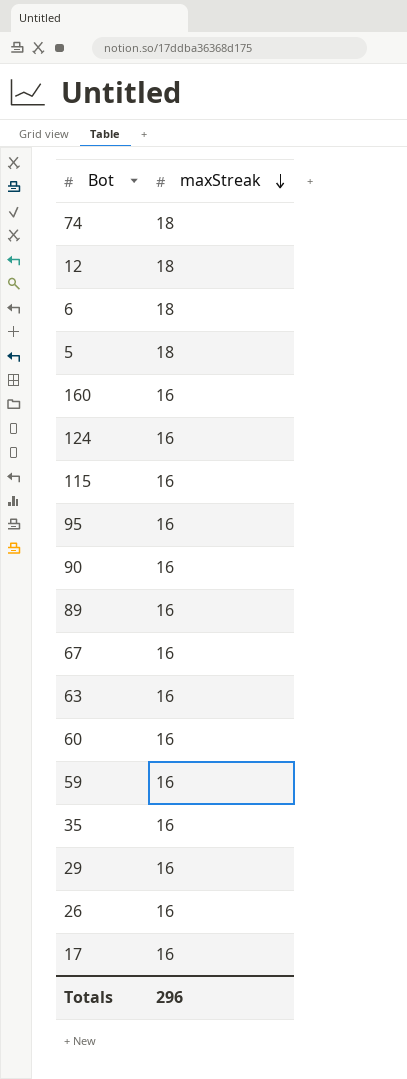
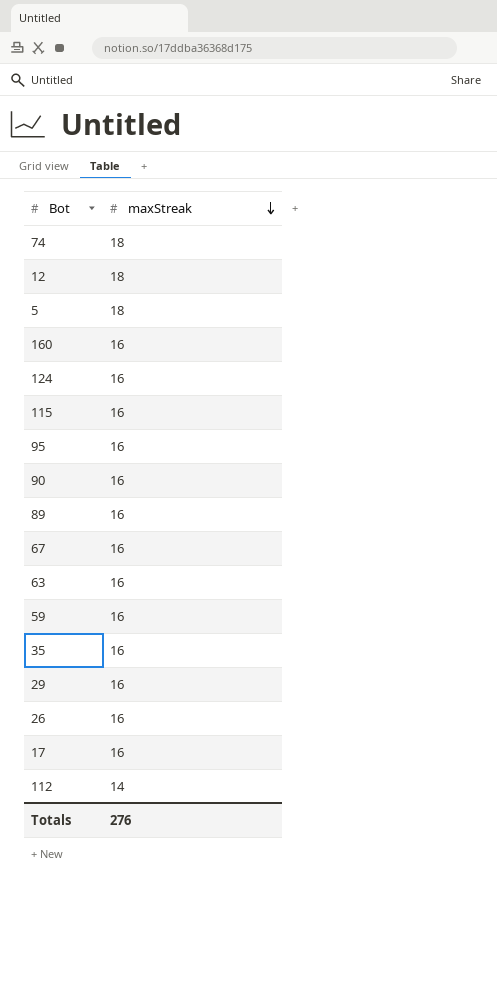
row 6: 18 -> none
row 60: 16 -> none
row 112: none -> 14
Totals | maxStreak: 296 -> 276

